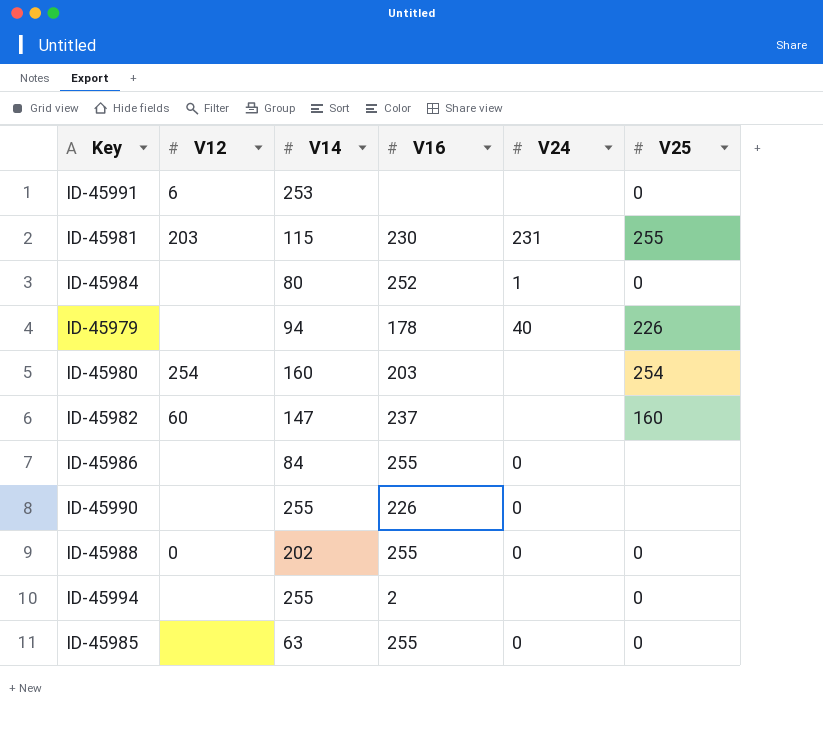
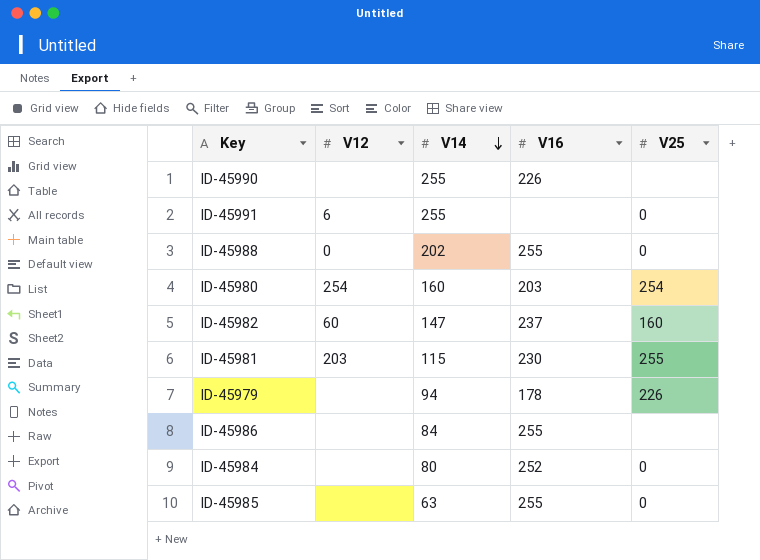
row order: none -> V14 descending
column V24 | position: 5 -> none
row ID-45994: none | 255 | 2 | none | 0 -> none
ID-45991 | V14: 253 -> 255

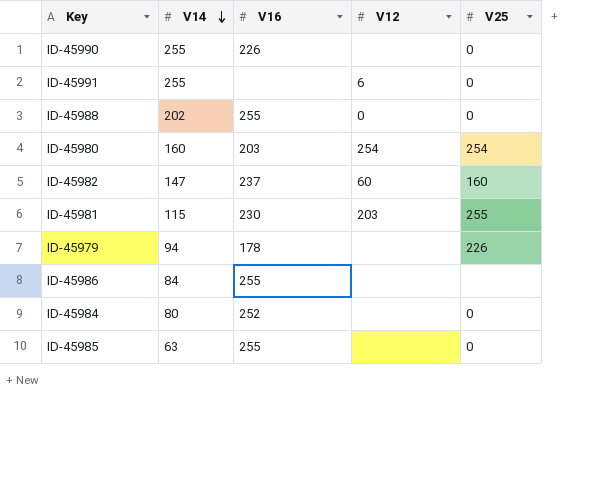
column V12 | position: 2 -> 4
ID-45990 | V25: none -> 0

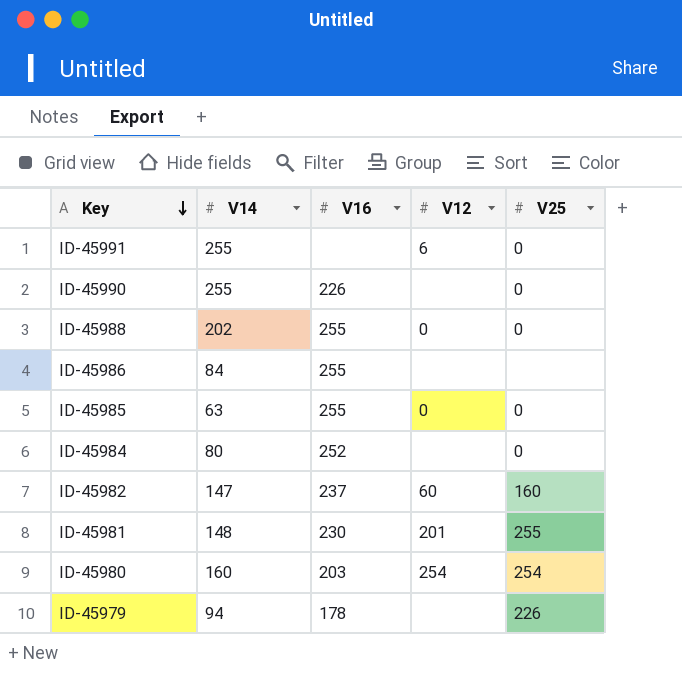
row order: V14 descending -> Key descending
ID-45985 | V12: none -> 0
ID-45981 | V14: 115 -> 148
ID-45981 | V12: 203 -> 201

